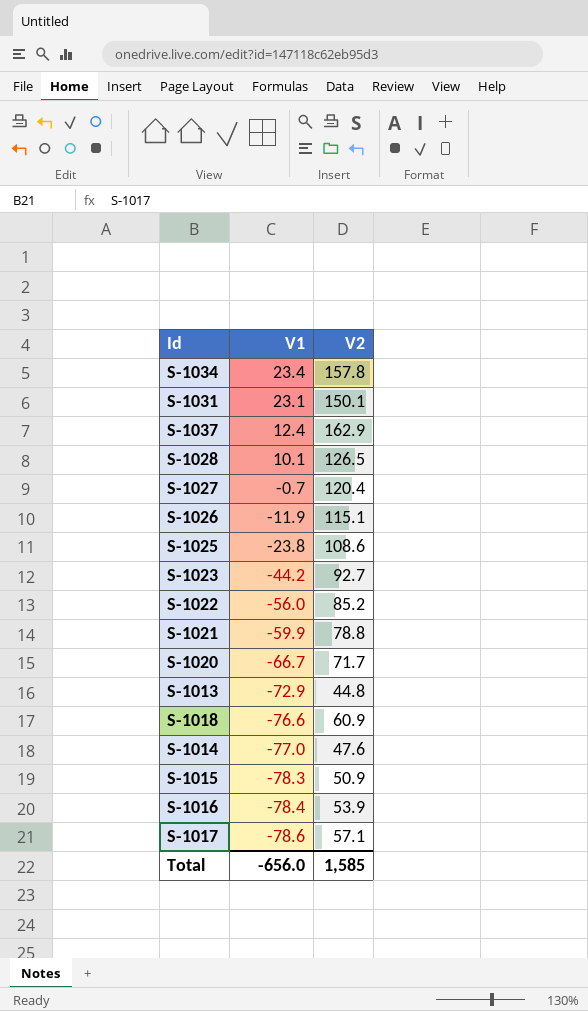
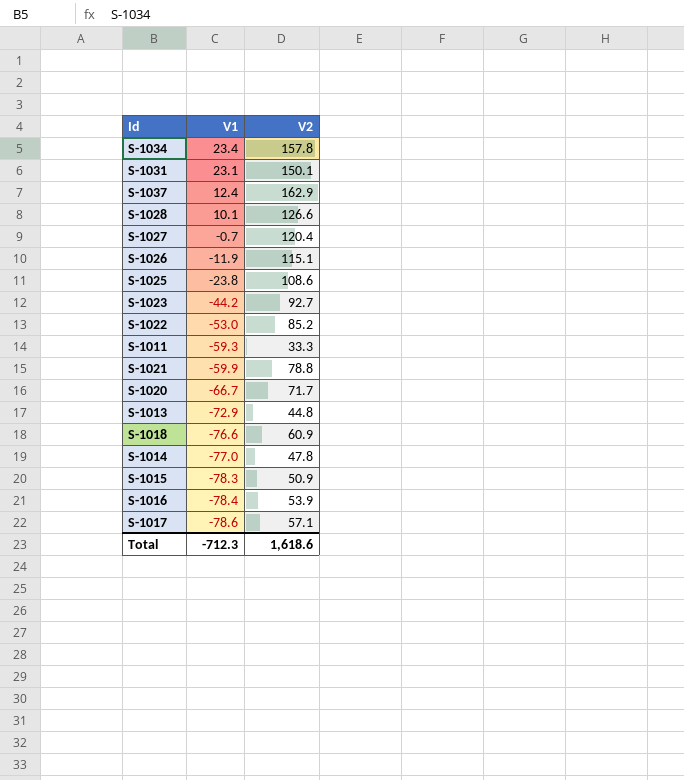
S-1028 | V2: 126.5 -> 126.6
S-1022 | V1: -56.0 -> -53.0
row S-1011: none -> -59.3 | 33.3
S-1014 | V2: 47.6 -> 47.8
Total | V1: -656.0 -> -712.3
Total | V2: 1,585 -> 1,618.6

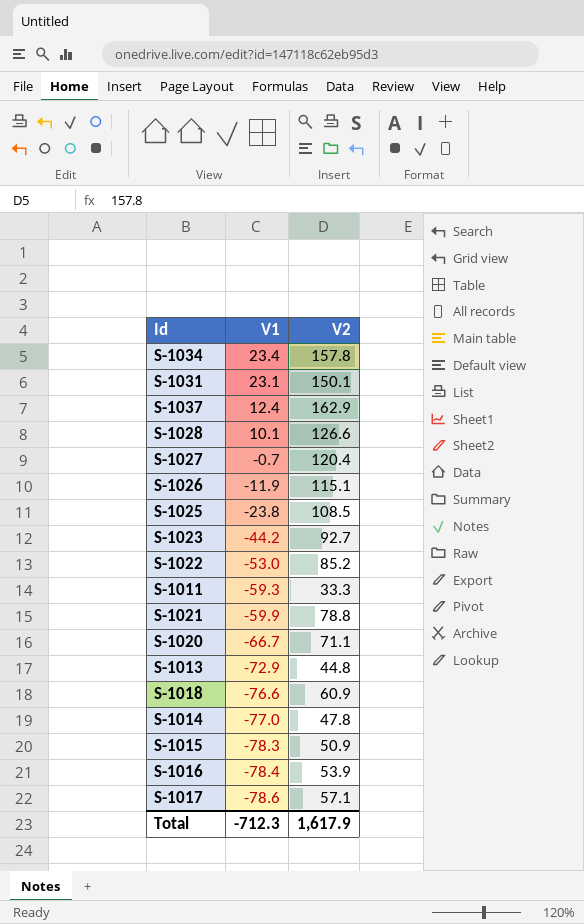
S-1025 | V2: 108.6 -> 108.5
S-1020 | V2: 71.7 -> 71.1
Total | V2: 1,618.6 -> 1,617.9

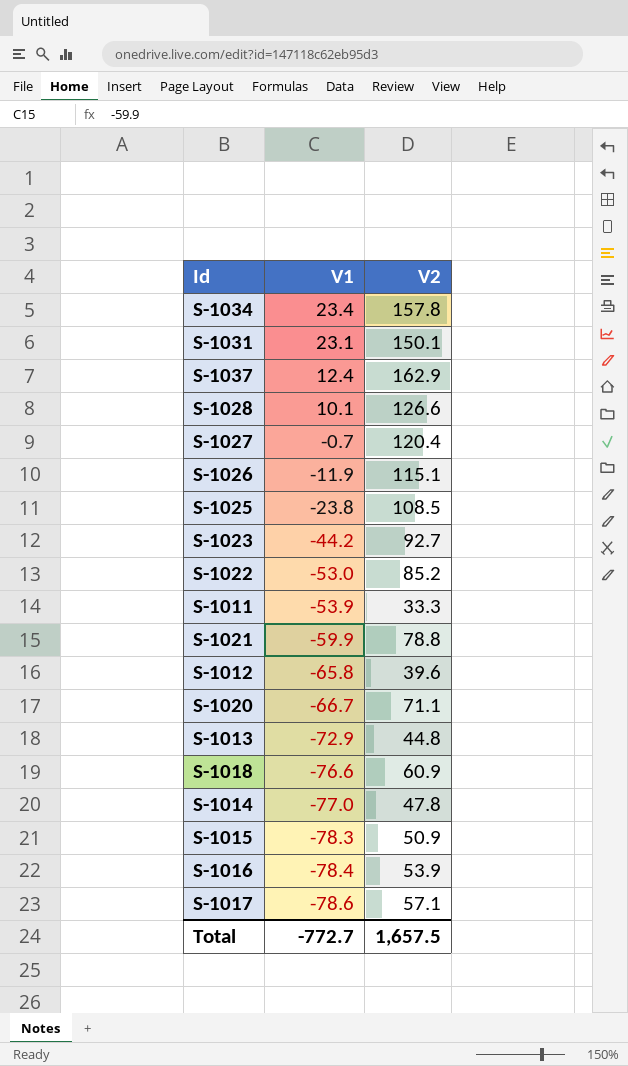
S-1011 | V1: -59.3 -> -53.9
row S-1012: none -> -65.8 | 39.6
Total | V1: -712.3 -> -772.7
Total | V2: 1,617.9 -> 1,657.5

